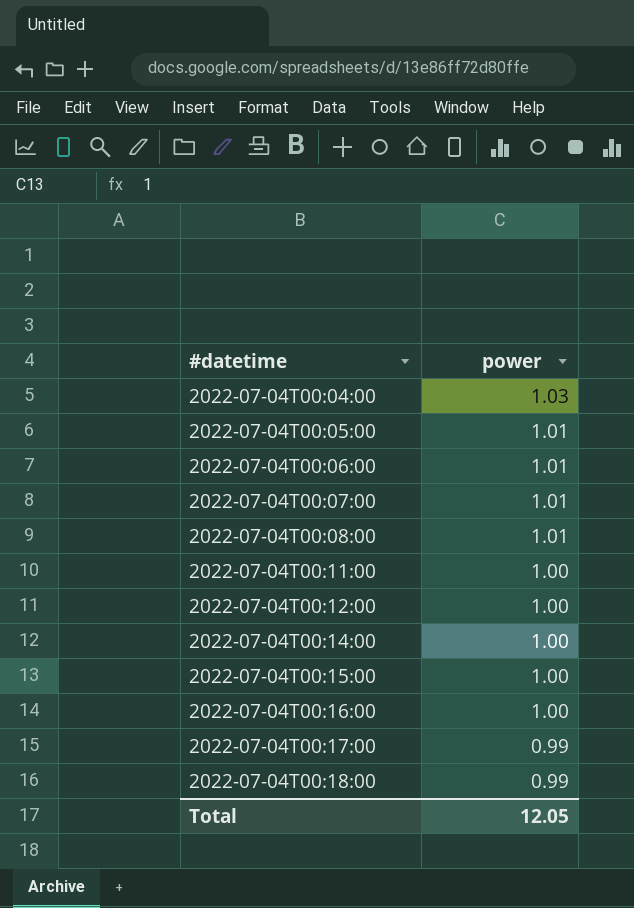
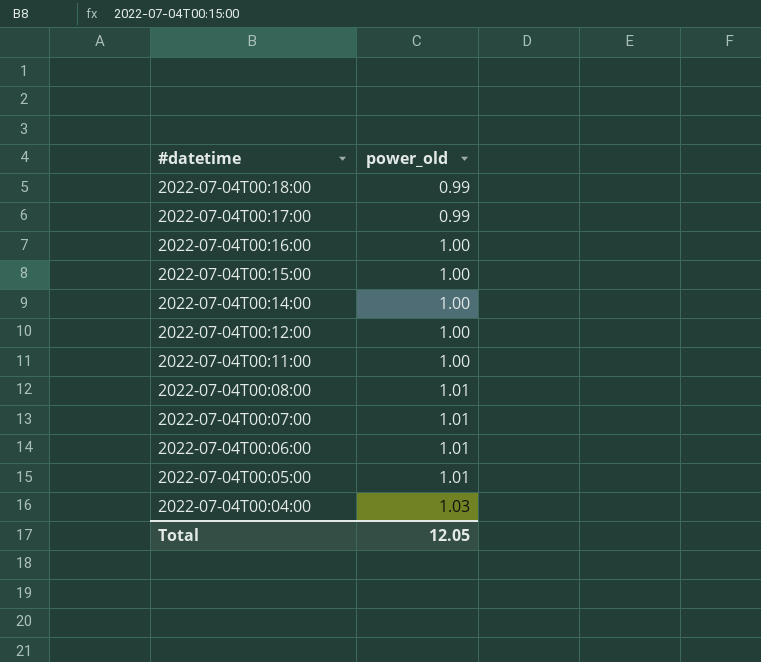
row order: #datetime ascending -> #datetime descending
column name: power -> power_old

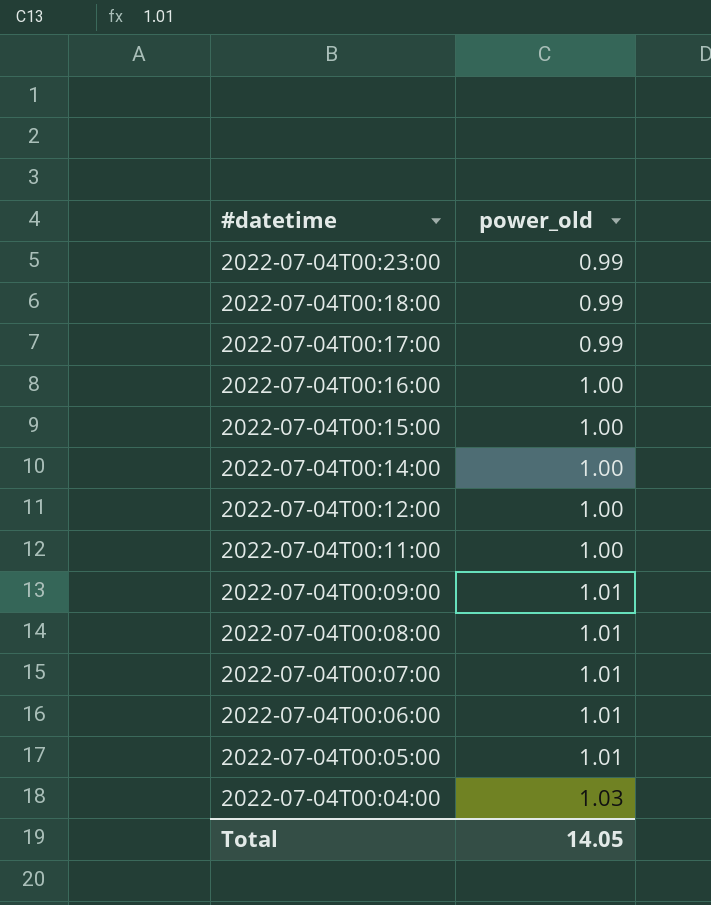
row 2022-07-04T00:23:00: none -> 0.99
row 2022-07-04T00:09:00: none -> 1.01
Total | power_old: 12.05 -> 14.05

